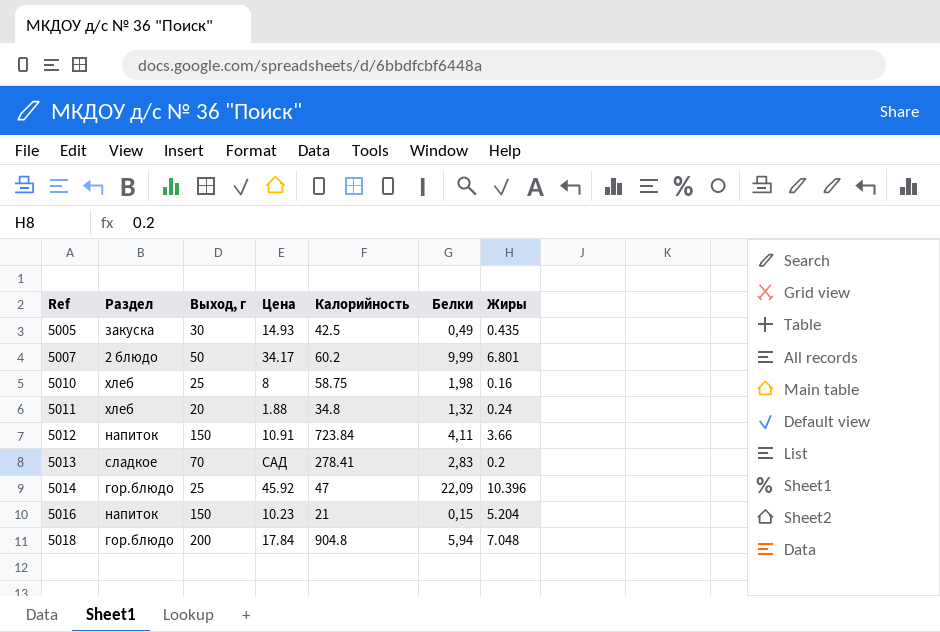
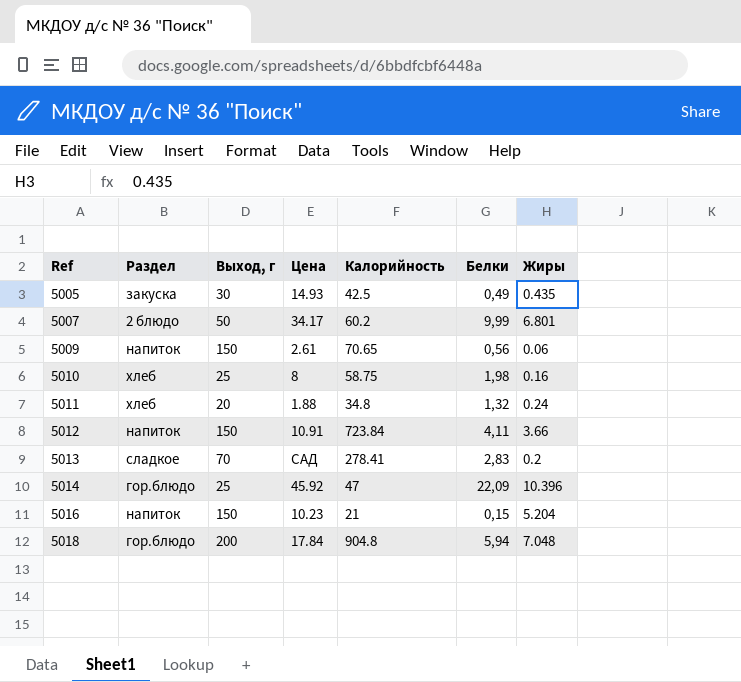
row 5009: none -> напиток | 150 | 2.61 | 70.65 | 0,56 | 0.06

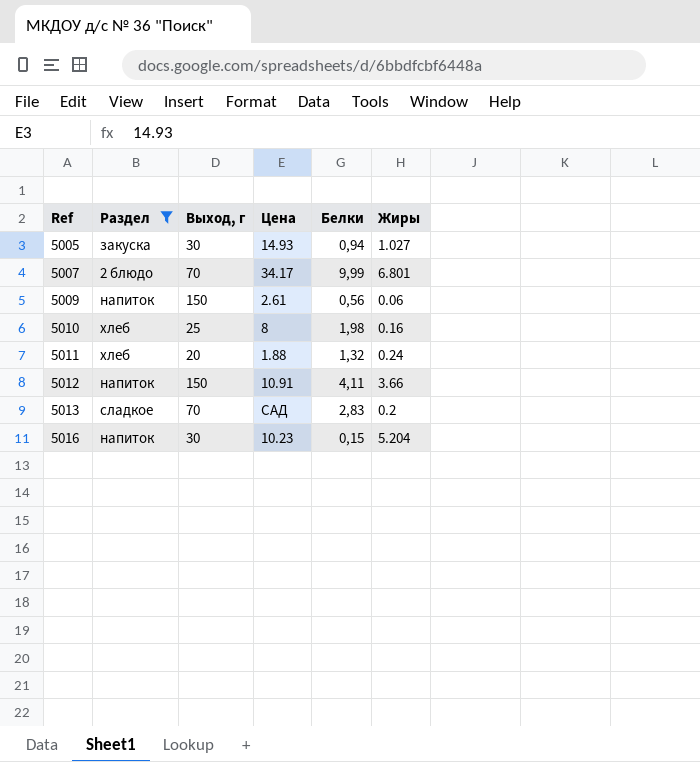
filter: none -> Раздел != гор.блюдо
column Калорийность | position: 5 -> none
5005 | Белки: 0,49 -> 0,94
5005 | Жиры: 0.435 -> 1.027
5007 | Выход, г: 50 -> 70
5016 | Выход, г: 150 -> 30

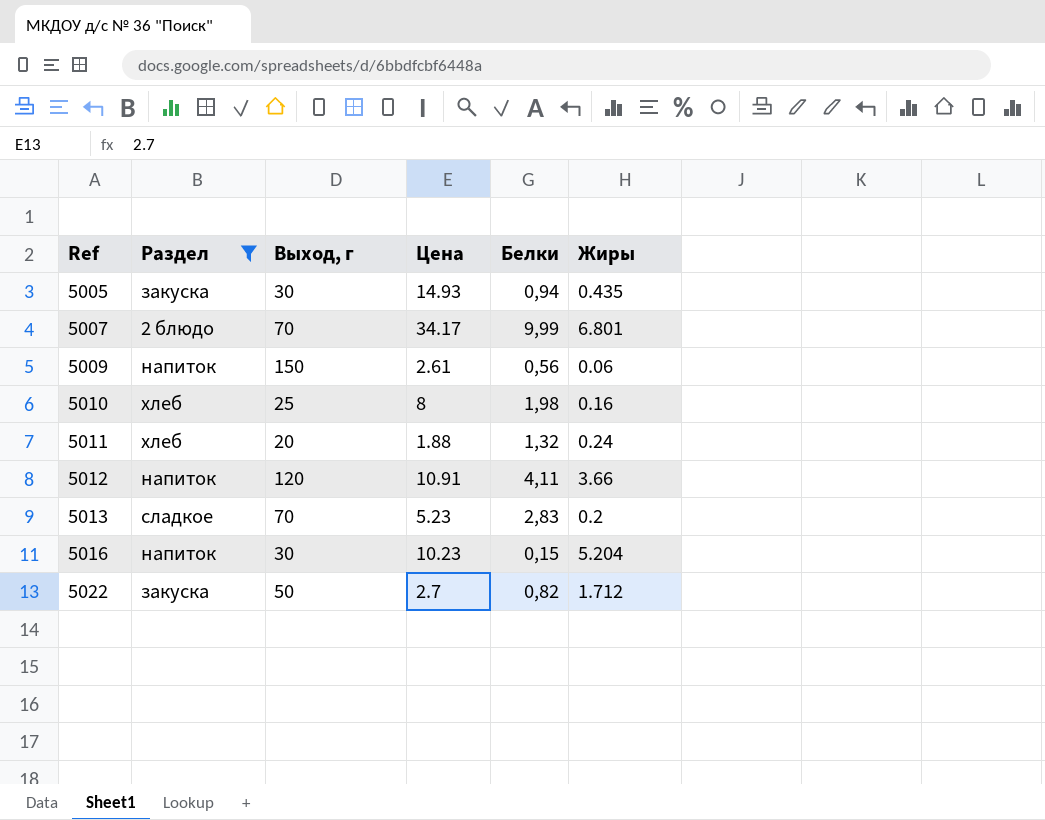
5005 | Жиры: 1.027 -> 0.435
5012 | Выход, г: 150 -> 120
5013 | Цена: САД -> 5.23
row 5022: none -> закуска | 50 | 2.7 | 0,82 | 1.712

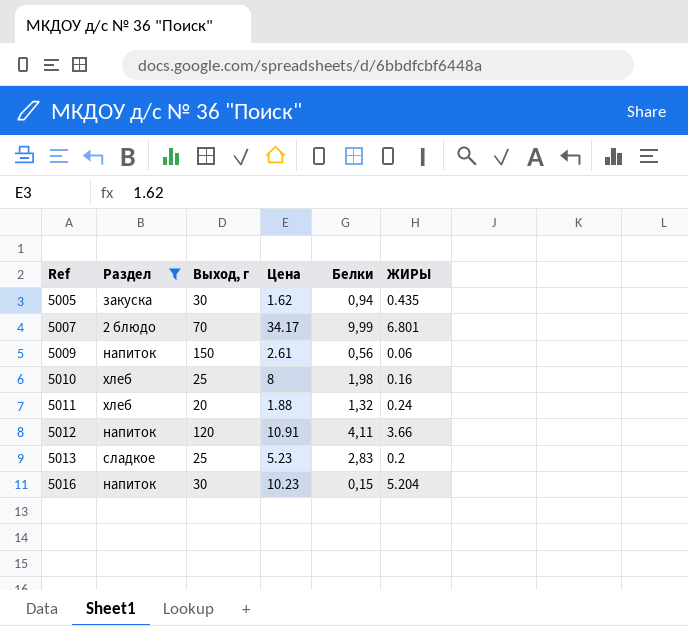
column name: Жиры -> ЖИРЫ
row 5022: закуска | 50 | 2.7 | 0,82 | 1.712 -> none
5005 | Цена: 14.93 -> 1.62
5013 | Выход, г: 70 -> 25

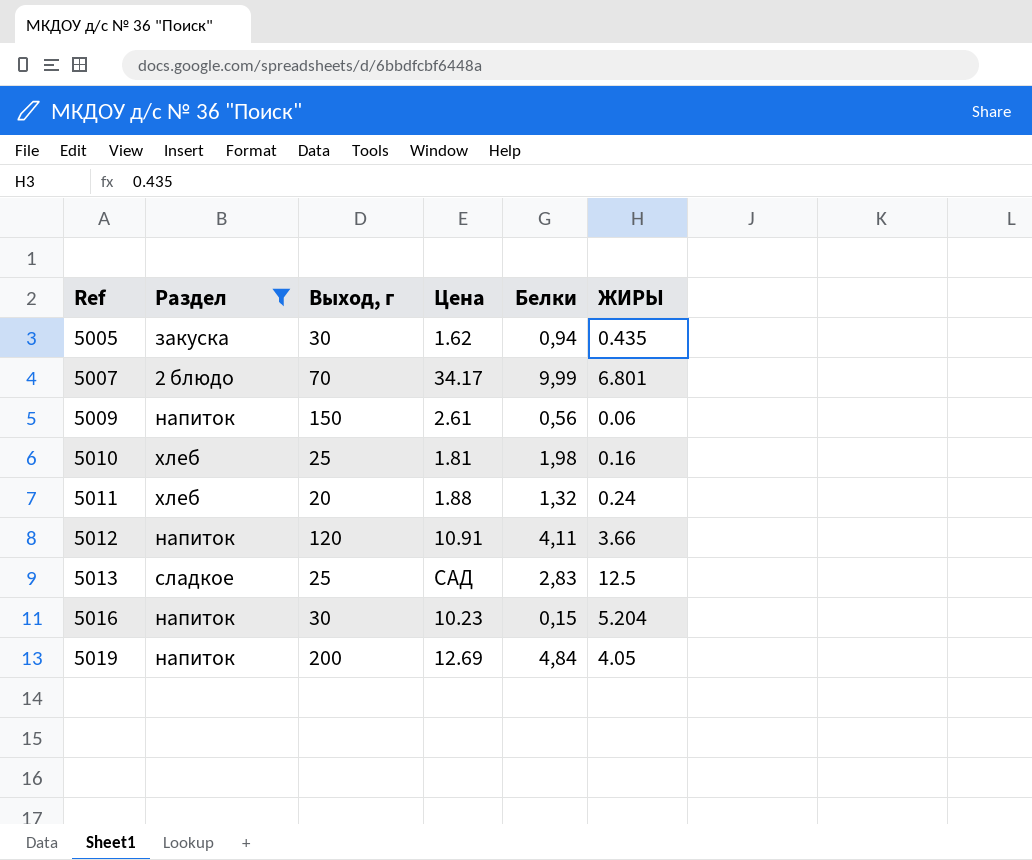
5010 | Цена: 8 -> 1.81
5013 | Цена: 5.23 -> САД
5013 | ЖИРЫ: 0.2 -> 12.5
row 5019: none -> напиток | 200 | 12.69 | 4,84 | 4.05

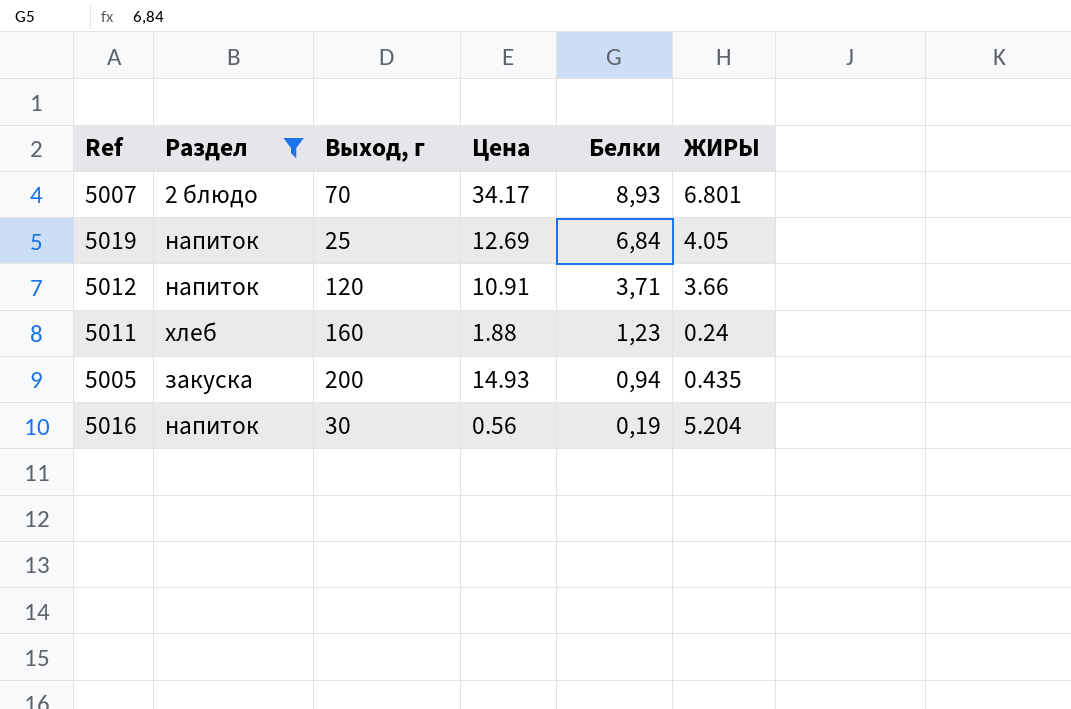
row order: Ref ascending -> Белки descending
row 5009: напиток | 150 | 2.61 | 0,56 | 0.06 -> none
row 5010: хлеб | 25 | 1.81 | 1,98 | 0.16 -> none
row 5013: сладкое | 25 | САД | 2,83 | 12.5 -> none
5007 | Белки: 9,99 -> 8,93
5019 | Выход, г: 200 -> 25
5019 | Белки: 4,84 -> 6,84
5012 | Белки: 4,11 -> 3,71
5011 | Выход, г: 20 -> 160
5011 | Белки: 1,32 -> 1,23
5005 | Выход, г: 30 -> 200
5005 | Цена: 1.62 -> 14.93
5016 | Цена: 10.23 -> 0.56
5016 | Белки: 0,15 -> 0,19

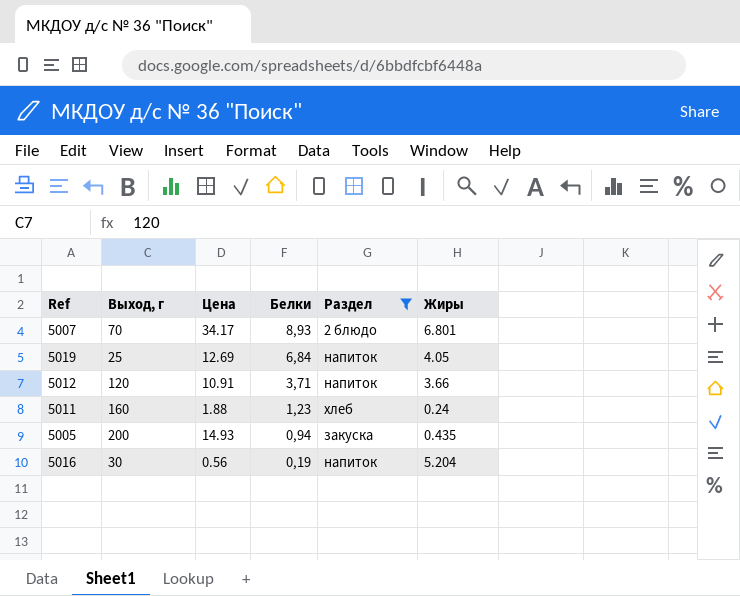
column Раздел | position: 2 -> 5
column name: ЖИРЫ -> Жиры

